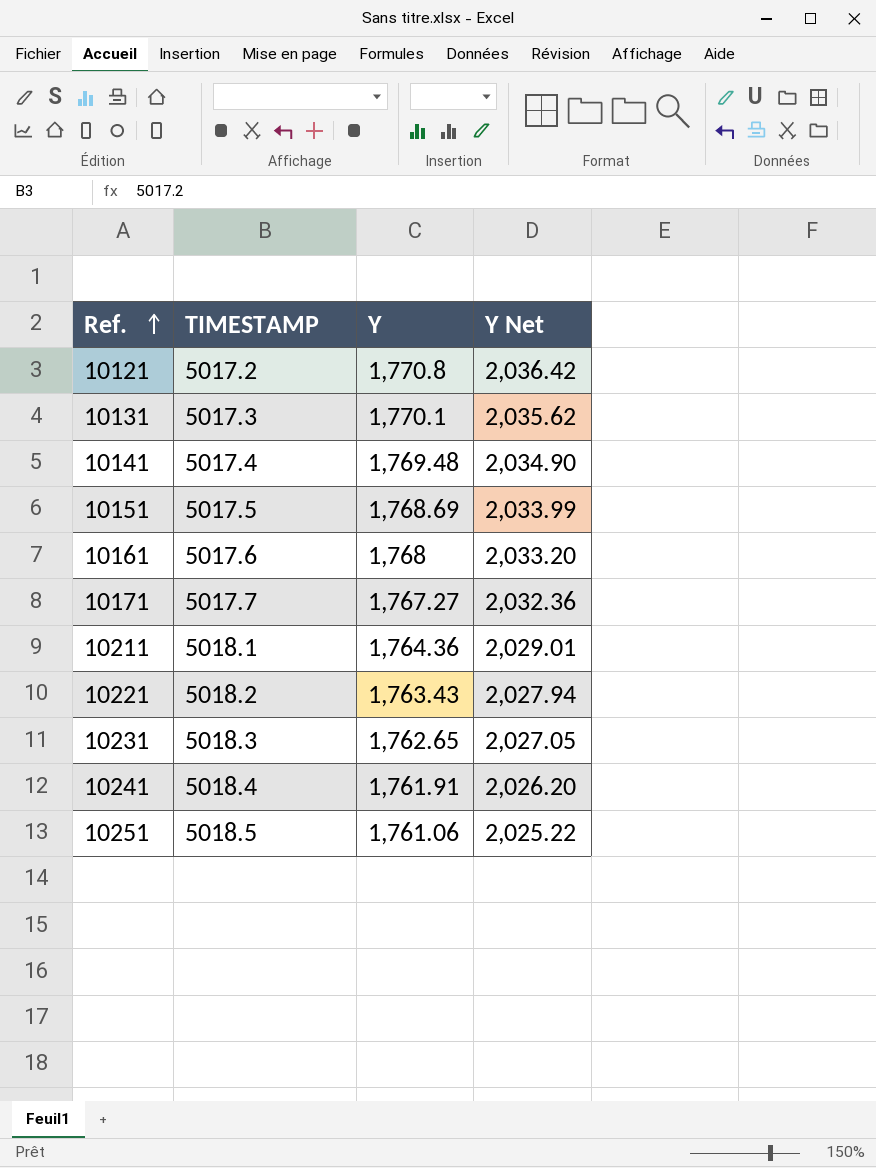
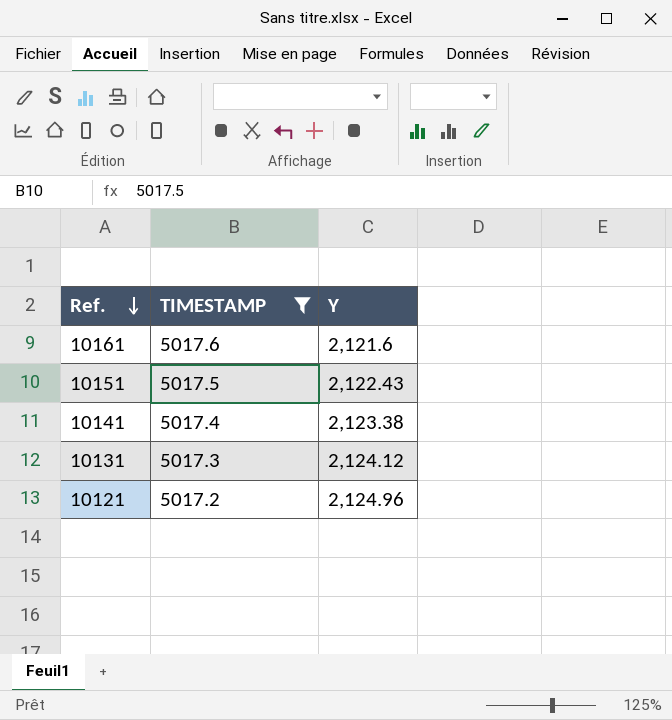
filter: none -> TIMESTAMP <= 5017.6
row order: Ref. ascending -> Ref. descending
column Y Net | formula: [Y] * 1.15 -> none
10161 | Y: 1,768 -> 2,121.6
10151 | Y: 1,768.69 -> 2,122.43
10141 | Y: 1,769.48 -> 2,123.38
10131 | Y: 1,770.1 -> 2,124.12
10121 | Y: 1,770.8 -> 2,124.96

